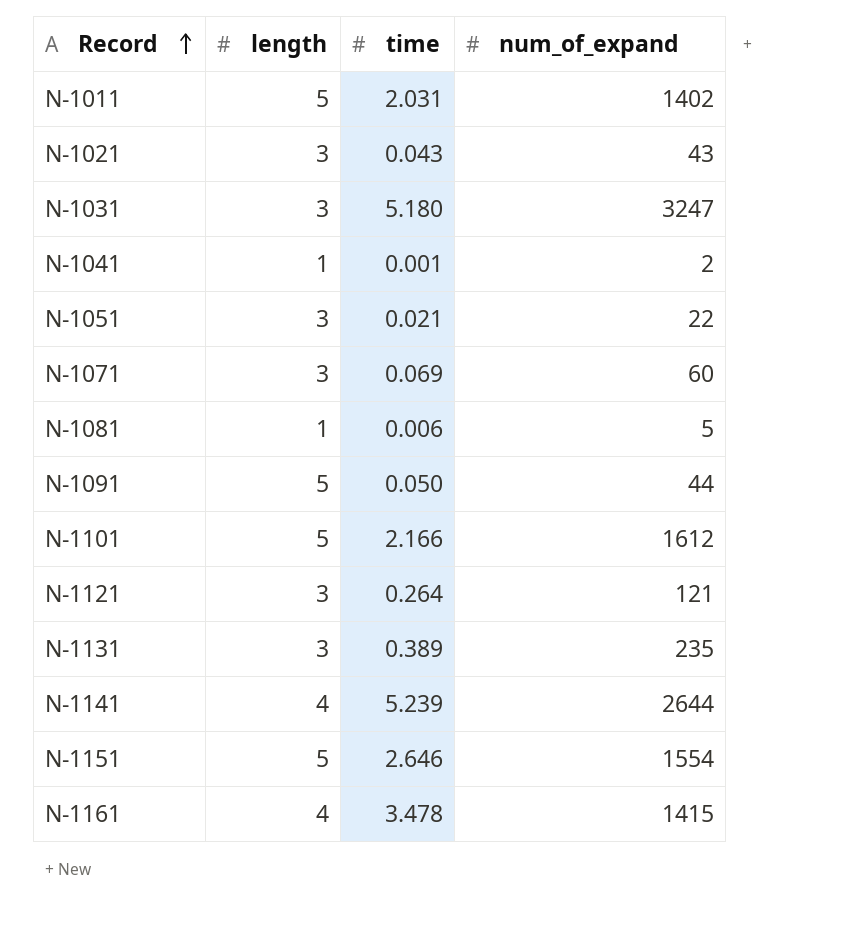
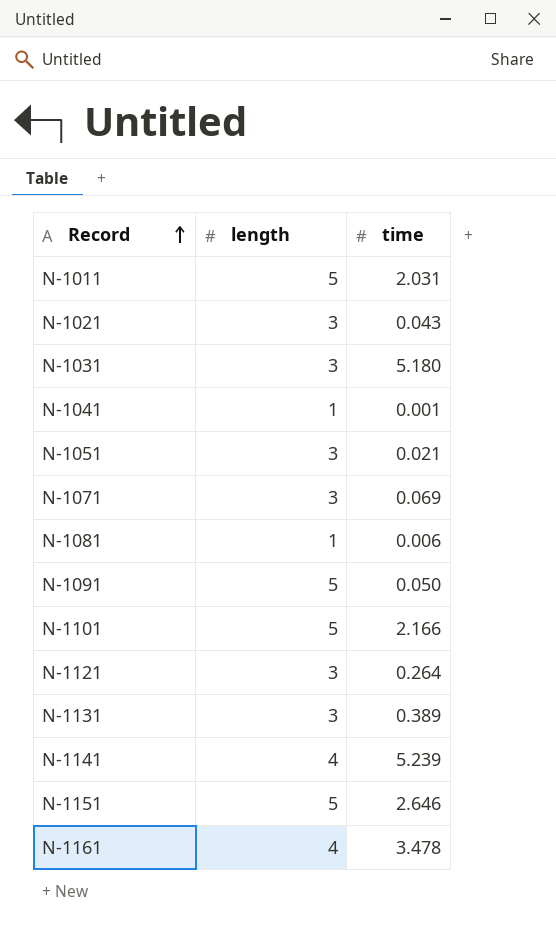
column num_of_expand | position: 4 -> none

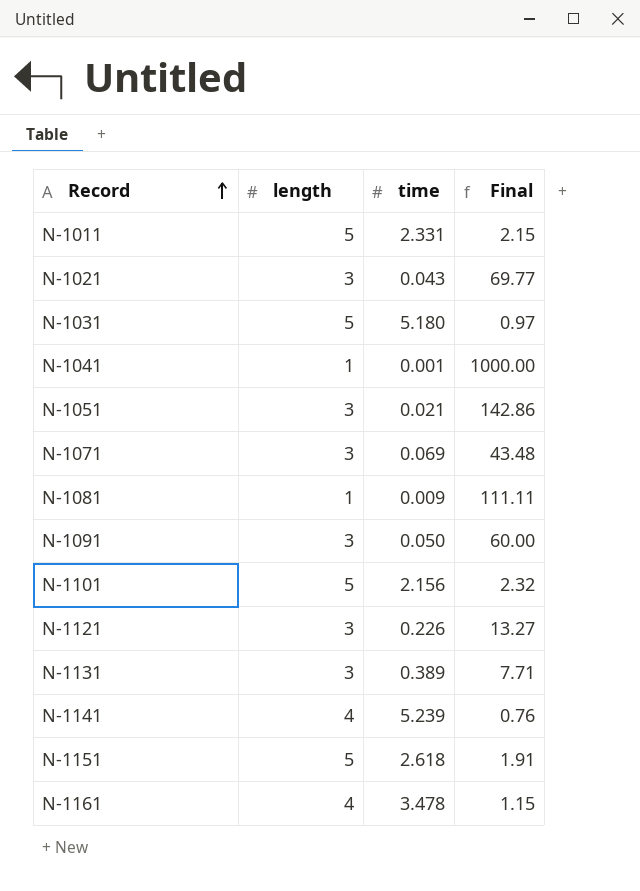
column Final | formula: none -> [length] / [time]
N-1011 | time: 2.031 -> 2.331
N-1031 | length: 3 -> 5
N-1081 | time: 0.006 -> 0.009
N-1091 | length: 5 -> 3
N-1101 | time: 2.166 -> 2.156
N-1121 | time: 0.264 -> 0.226
N-1151 | time: 2.646 -> 2.618

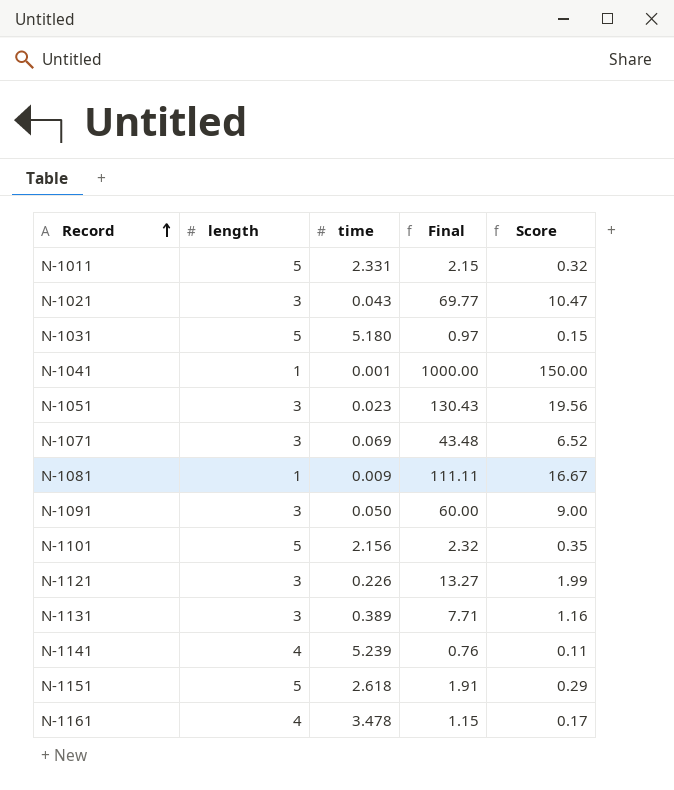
column Score | formula: none -> [Final] * 0.15
N-1051 | time: 0.021 -> 0.023
N-1051 | Final: 142.86 -> 130.43

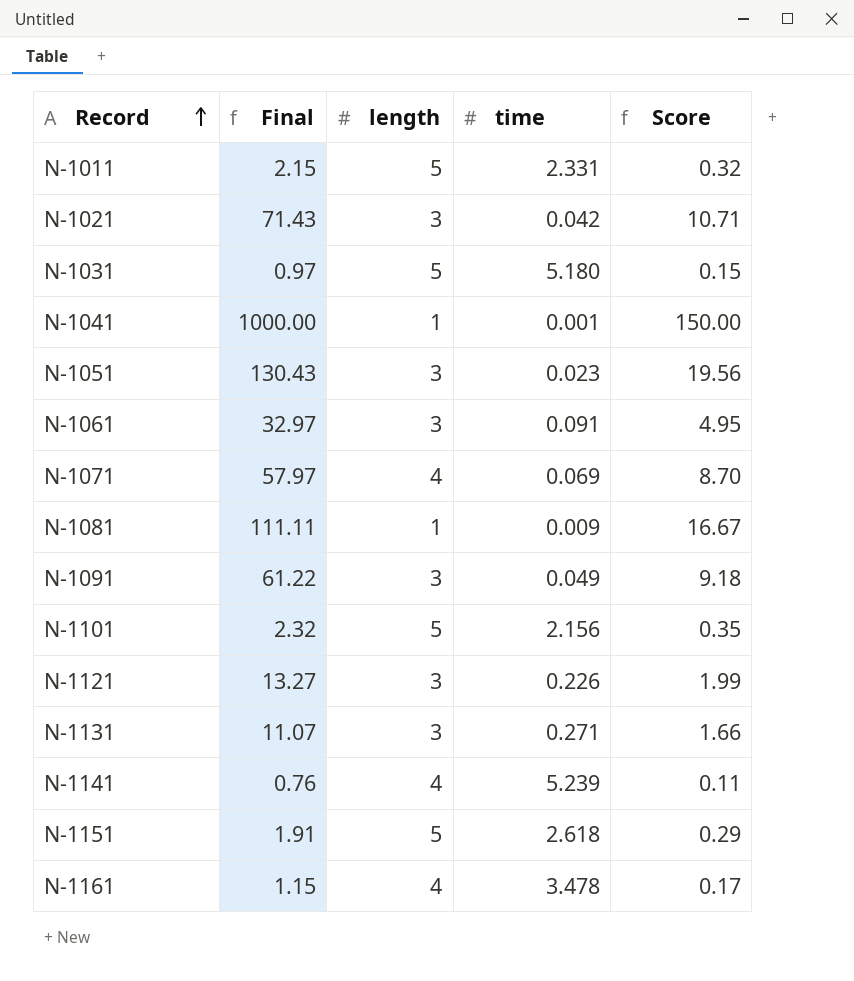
column Final | position: 4 -> 2
N-1021 | Final: 69.77 -> 71.43
N-1021 | time: 0.043 -> 0.042
N-1021 | Score: 10.47 -> 10.71
row N-1061: none -> 32.97 | 3 | 0.091 | 4.95
N-1071 | Final: 43.48 -> 57.97
N-1071 | length: 3 -> 4
N-1071 | Score: 6.52 -> 8.70
N-1091 | Final: 60.00 -> 61.22
N-1091 | time: 0.050 -> 0.049
N-1091 | Score: 9.00 -> 9.18
N-1131 | Final: 7.71 -> 11.07
N-1131 | time: 0.389 -> 0.271
N-1131 | Score: 1.16 -> 1.66

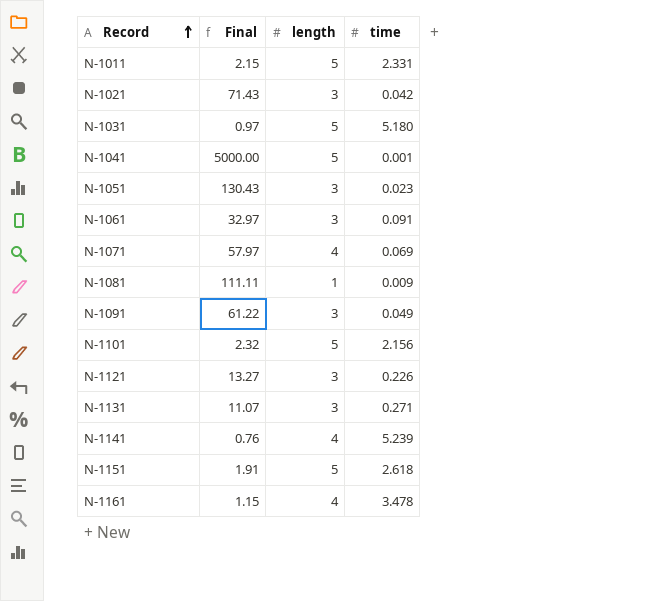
column Score | formula: [Final] * 0.15 -> none
N-1041 | Final: 1000.00 -> 5000.00
N-1041 | length: 1 -> 5

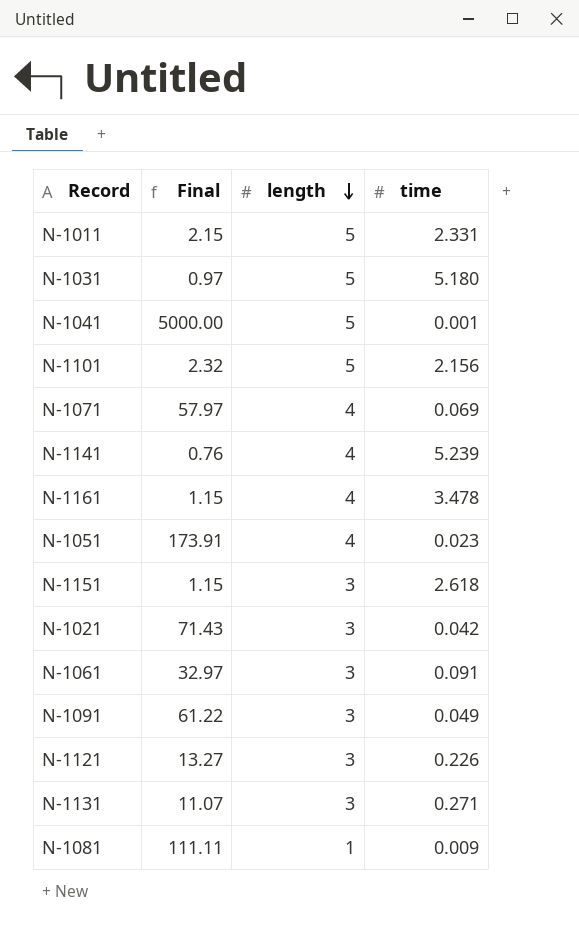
row order: Record ascending -> length descending
N-1051 | Final: 130.43 -> 173.91
N-1051 | length: 3 -> 4
N-1151 | Final: 1.91 -> 1.15
N-1151 | length: 5 -> 3

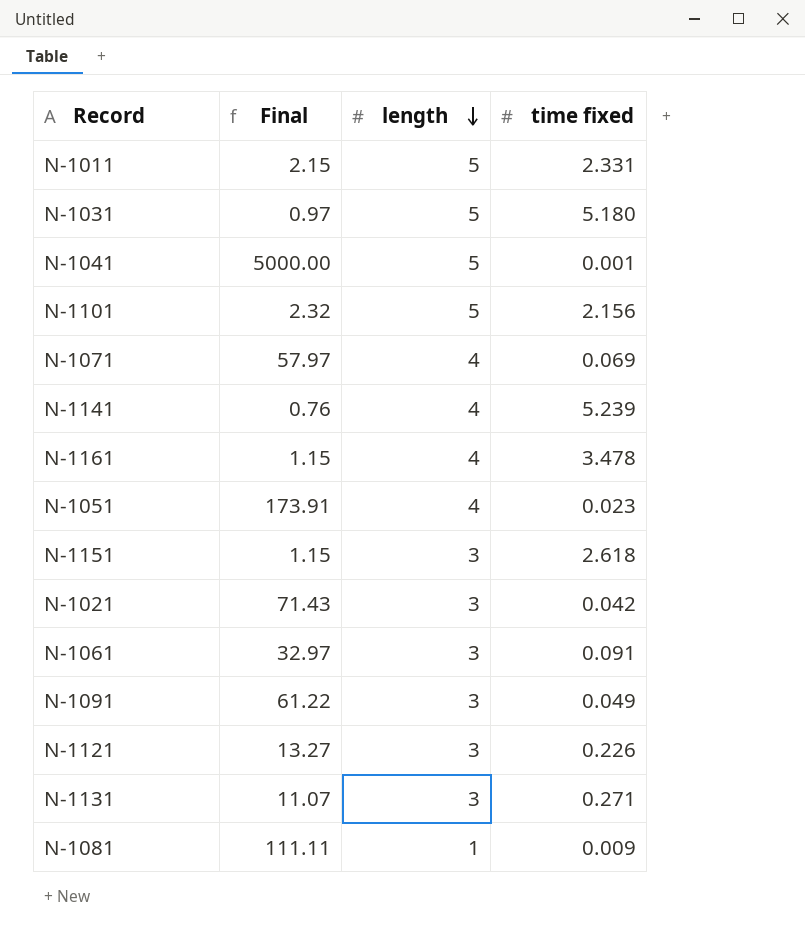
column name: time -> time fixed

